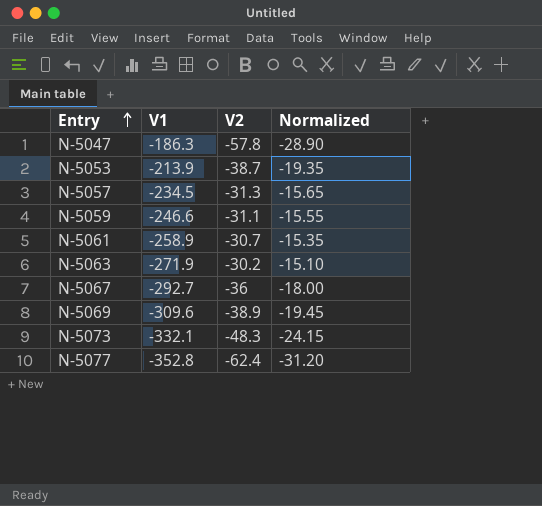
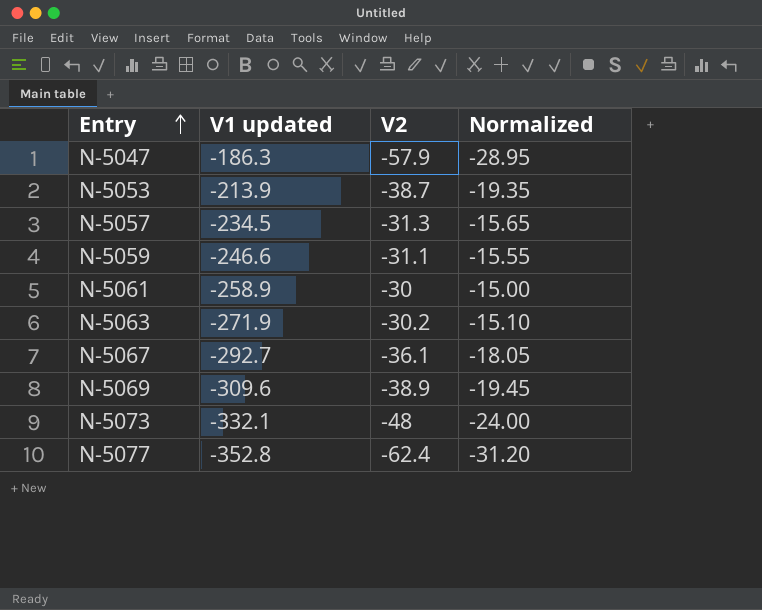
column name: V1 -> V1 updated
N-5047 | V2: -57.8 -> -57.9
N-5047 | Normalized: -28.90 -> -28.95
N-5061 | V2: -30.7 -> -30
N-5061 | Normalized: -15.35 -> -15.00
N-5067 | V2: -36 -> -36.1
N-5067 | Normalized: -18.00 -> -18.05
N-5073 | V2: -48.3 -> -48
N-5073 | Normalized: -24.15 -> -24.00

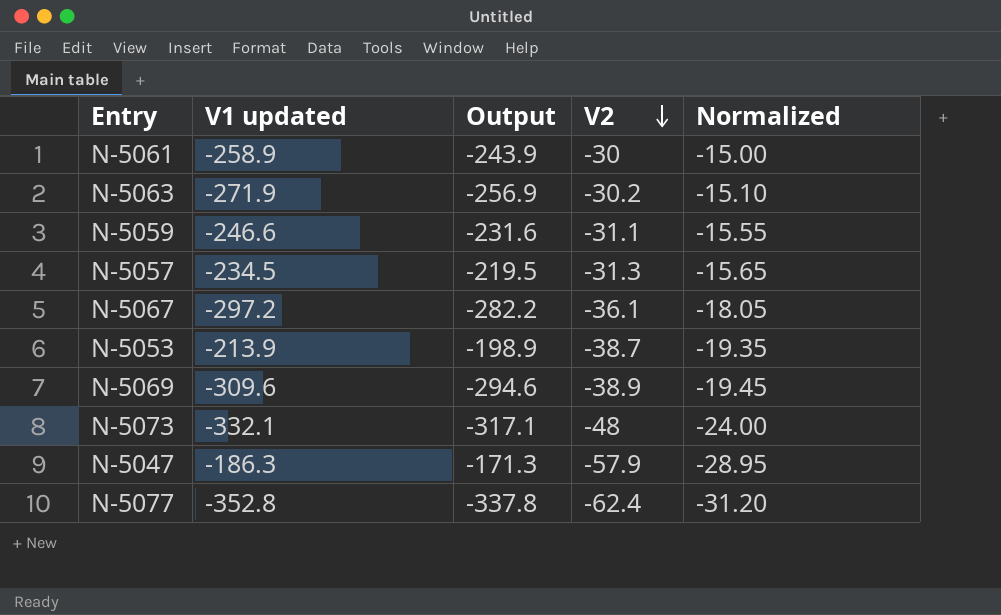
row order: Entry ascending -> V2 descending
column Output | formula: none -> [V1 updated] + 15
N-5067 | V1 updated: -292.7 -> -297.2

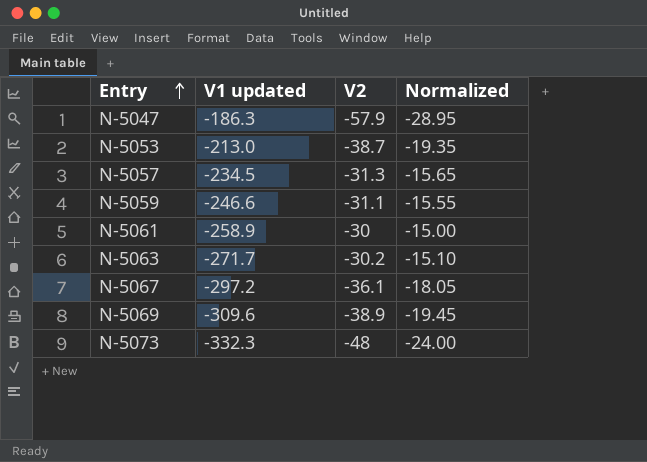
row order: V2 descending -> Entry ascending
column Output | formula: [V1 updated] + 15 -> none
row N-5077: -352.8 | -337.8 | -62.4 | -31.20 -> none
N-5053 | V1 updated: -213.9 -> -213.0
N-5063 | V1 updated: -271.9 -> -271.7
N-5073 | V1 updated: -332.1 -> -332.3

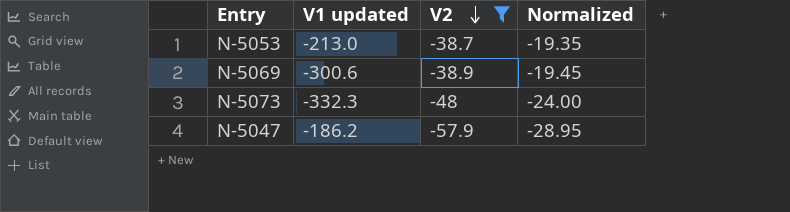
filter: none -> V2 <= -38.7
row order: Entry ascending -> V2 descending
N-5069 | V1 updated: -309.6 -> -300.6
N-5047 | V1 updated: -186.3 -> -186.2

